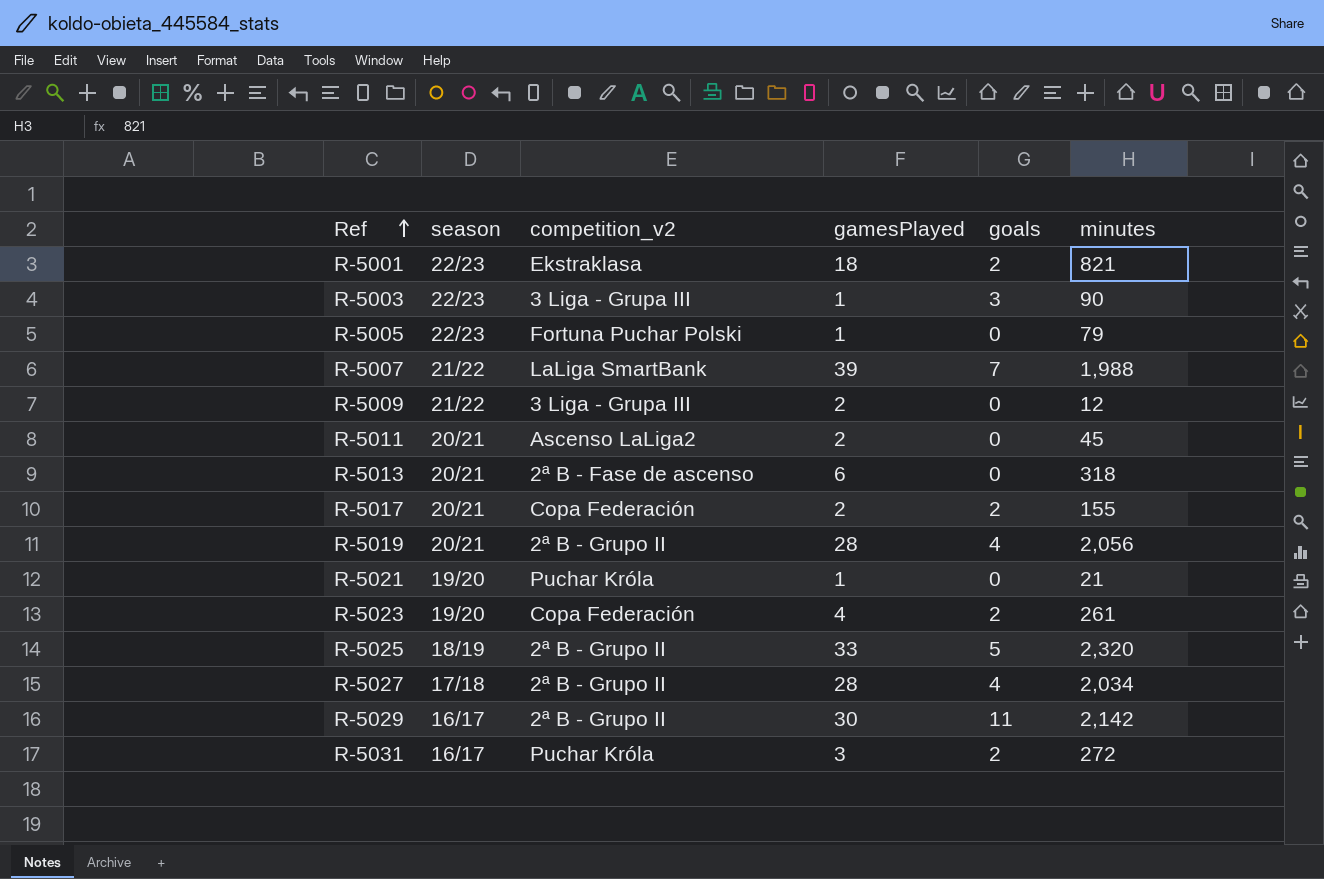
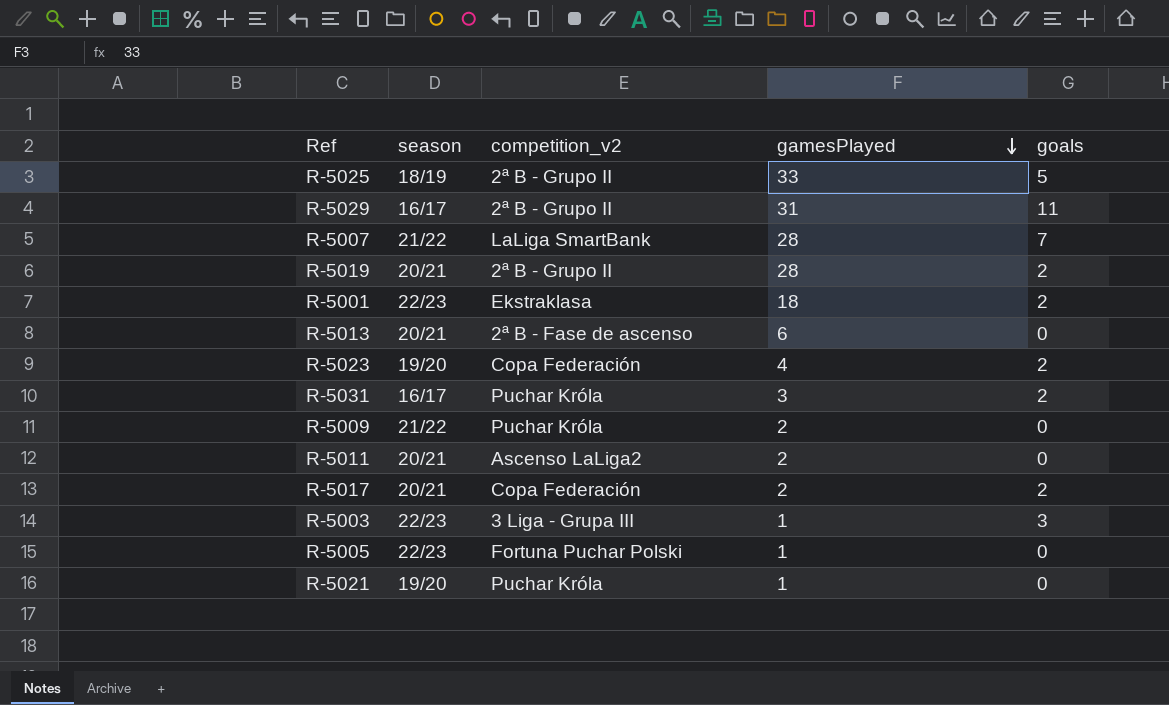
row order: Ref ascending -> gamesPlayed descending
column minutes | position: 6 -> none
row R-5027: 17/18 | 2ª B - Grupo II | 28 | 4 | 2,034 -> none
R-5029 | gamesPlayed: 30 -> 31
R-5007 | gamesPlayed: 39 -> 28
R-5019 | goals: 4 -> 2
R-5009 | competition_v2: 3 Liga - Grupa III -> Puchar Króla

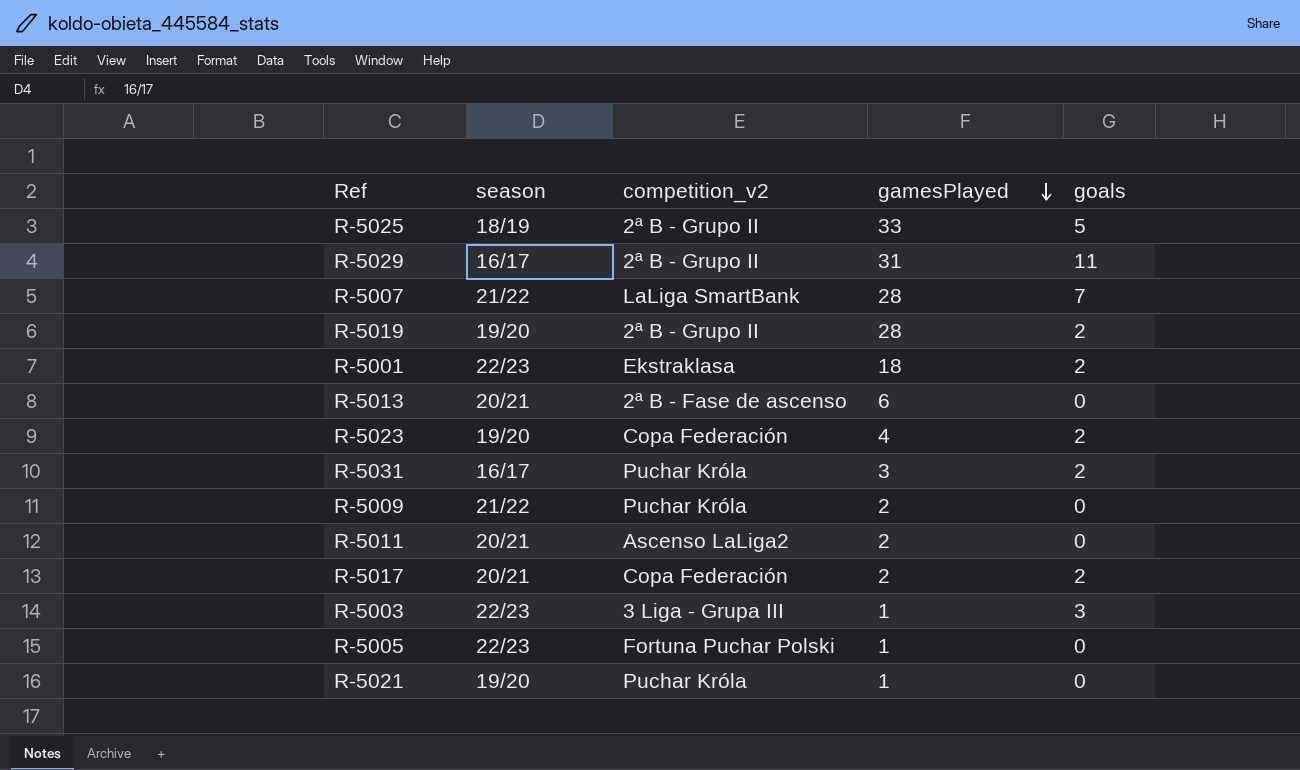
R-5019 | season: 20/21 -> 19/20

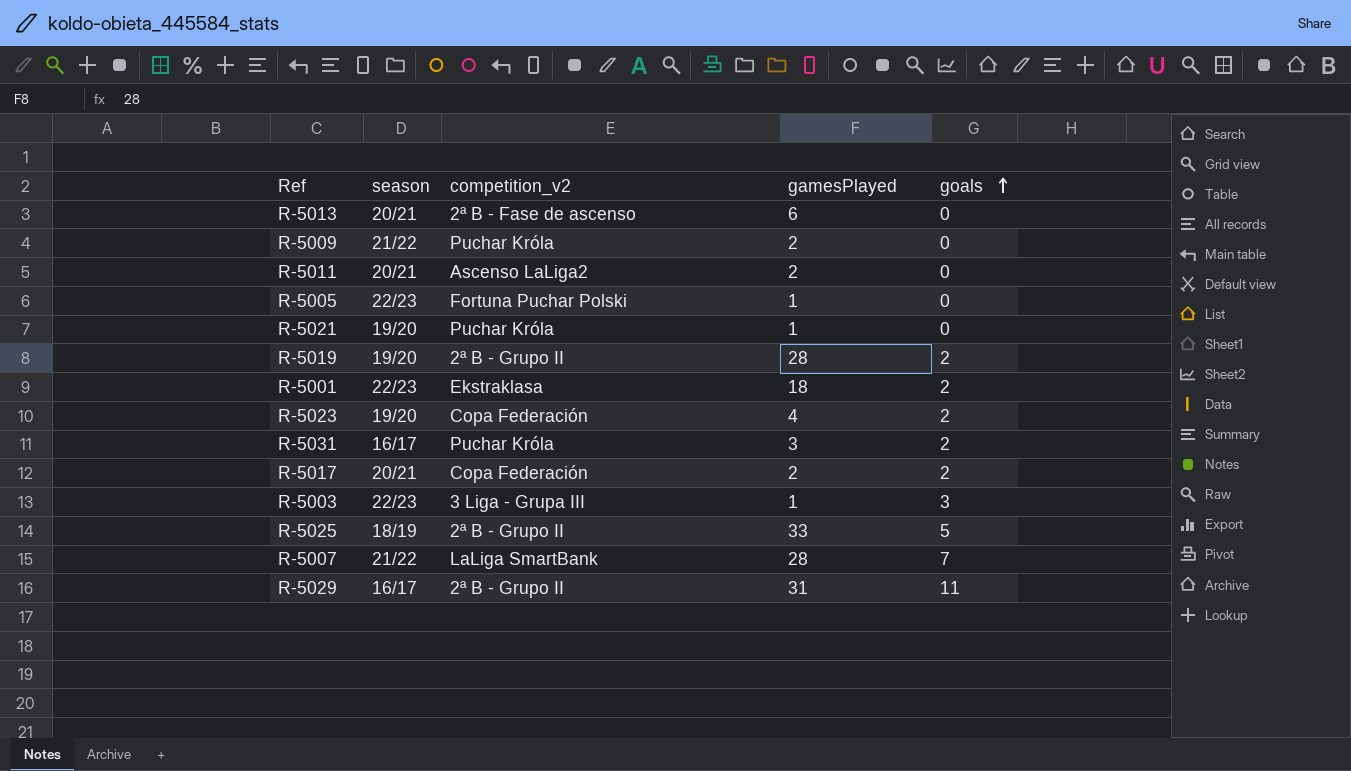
row order: gamesPlayed descending -> goals ascending

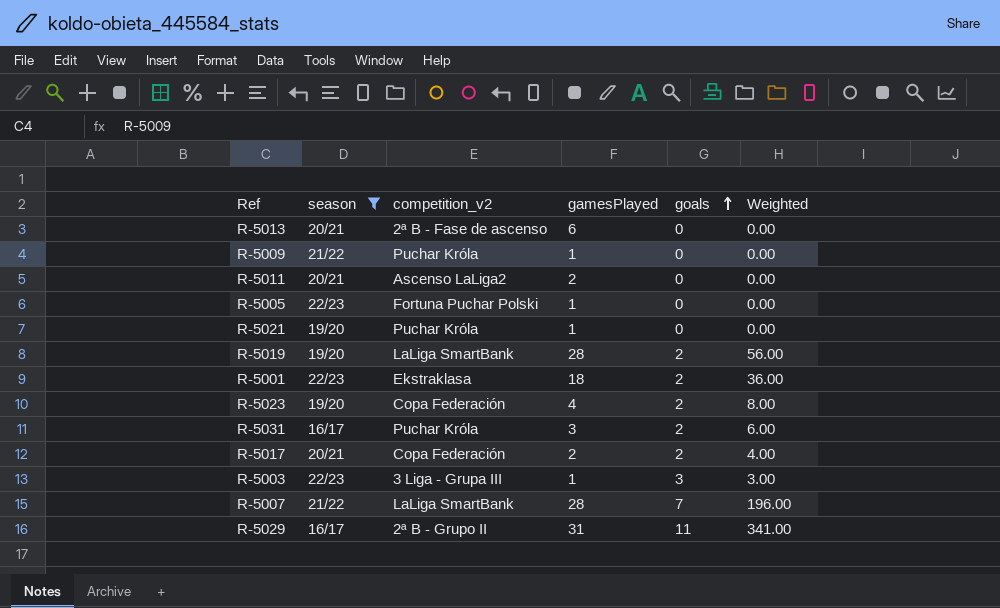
filter: none -> season != 18/19
column Weighted | formula: none -> [gamesPlayed] * [goals]
R-5009 | gamesPlayed: 2 -> 1
R-5019 | competition_v2: 2ª B - Grupo II -> LaLiga SmartBank

